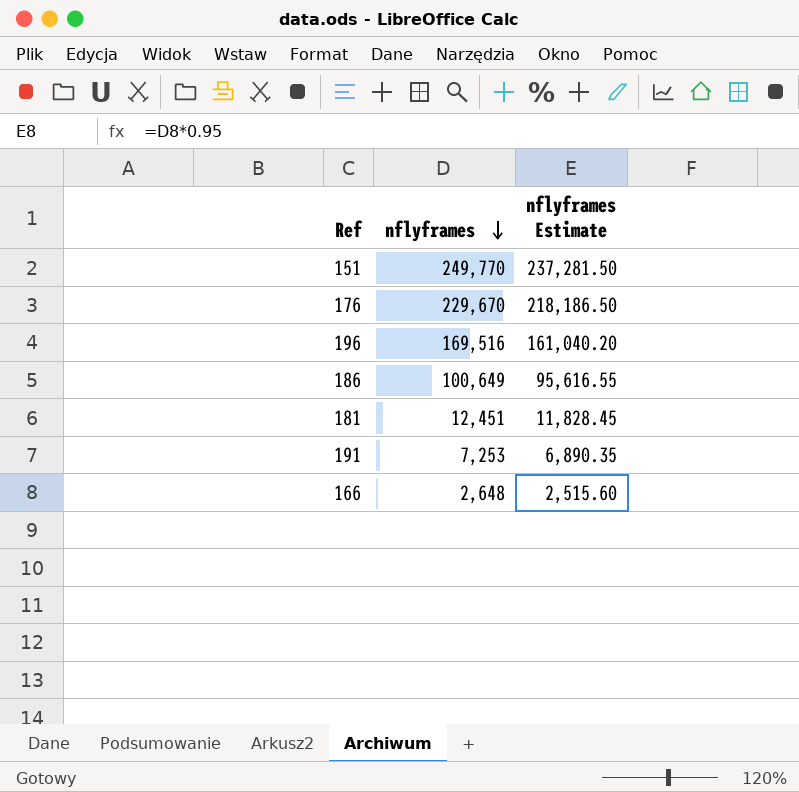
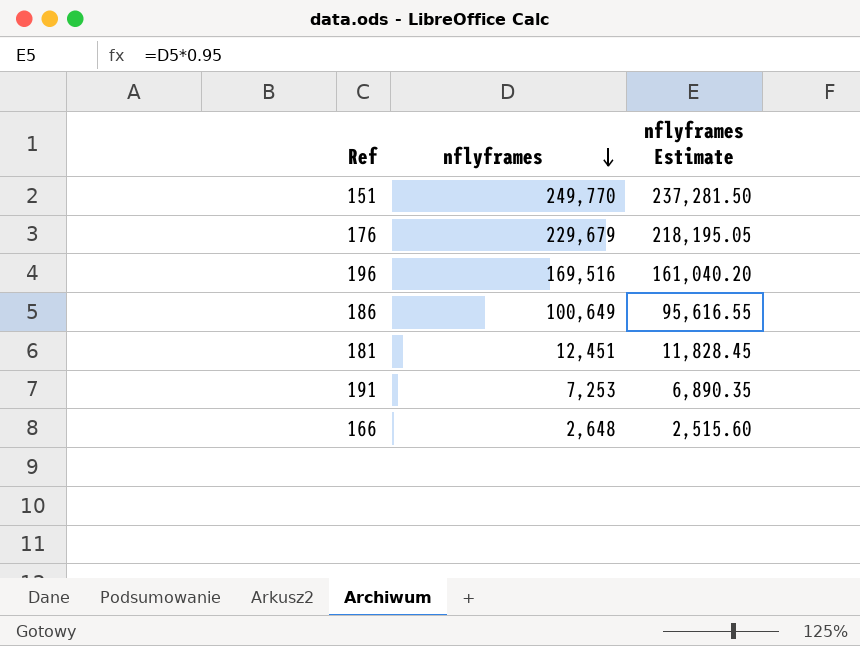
176 | nflyframes: 229,670 -> 229,679
176 | nflyframes Estimate: 218,186.50 -> 218,195.05

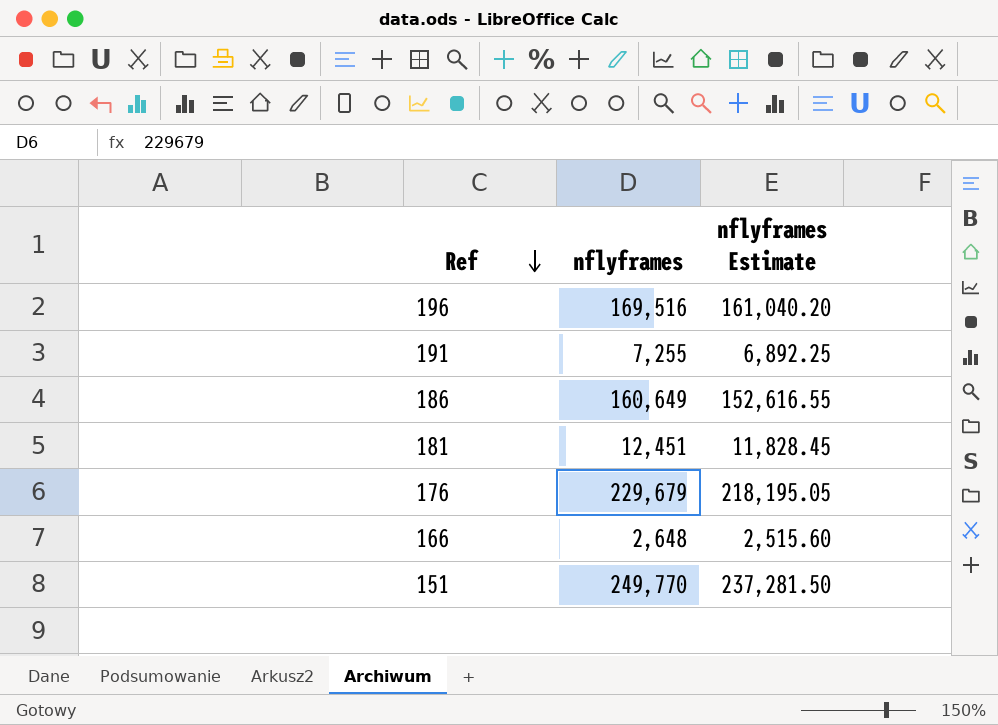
row order: nflyframes descending -> Ref descending
191 | nflyframes: 7,253 -> 7,255
191 | nflyframes Estimate: 6,890.35 -> 6,892.25
186 | nflyframes: 100,649 -> 160,649
186 | nflyframes Estimate: 95,616.55 -> 152,616.55

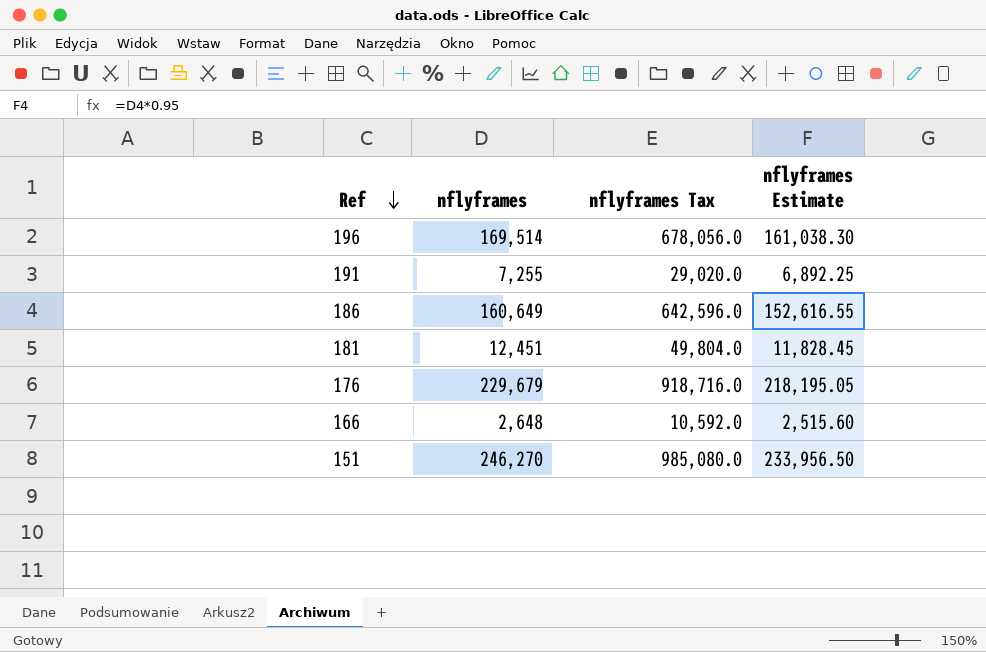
column nflyframes Tax | formula: none -> [nflyframes] * 4
196 | nflyframes: 169,516 -> 169,514
196 | nflyframes Estimate: 161,040.20 -> 161,038.30
151 | nflyframes: 249,770 -> 246,270
151 | nflyframes Estimate: 237,281.50 -> 233,956.50

